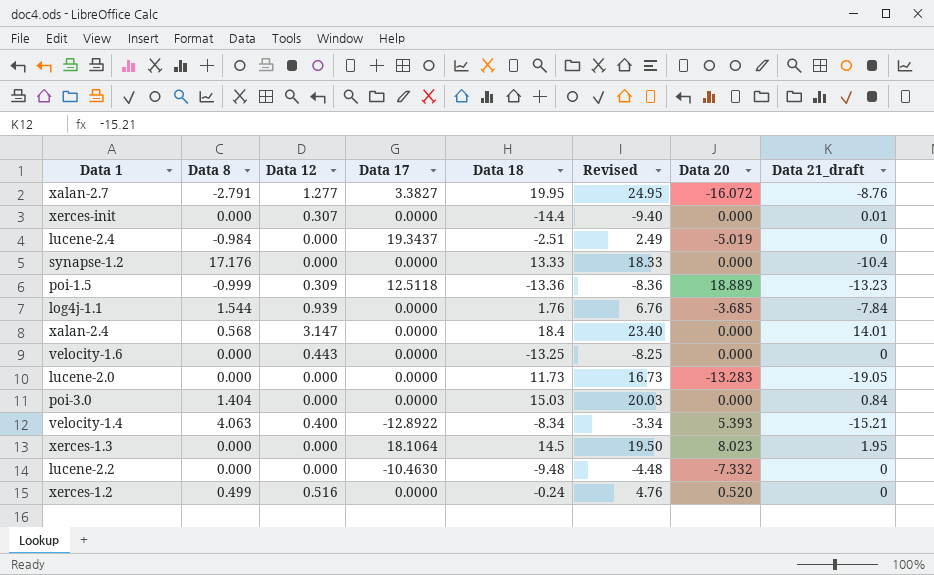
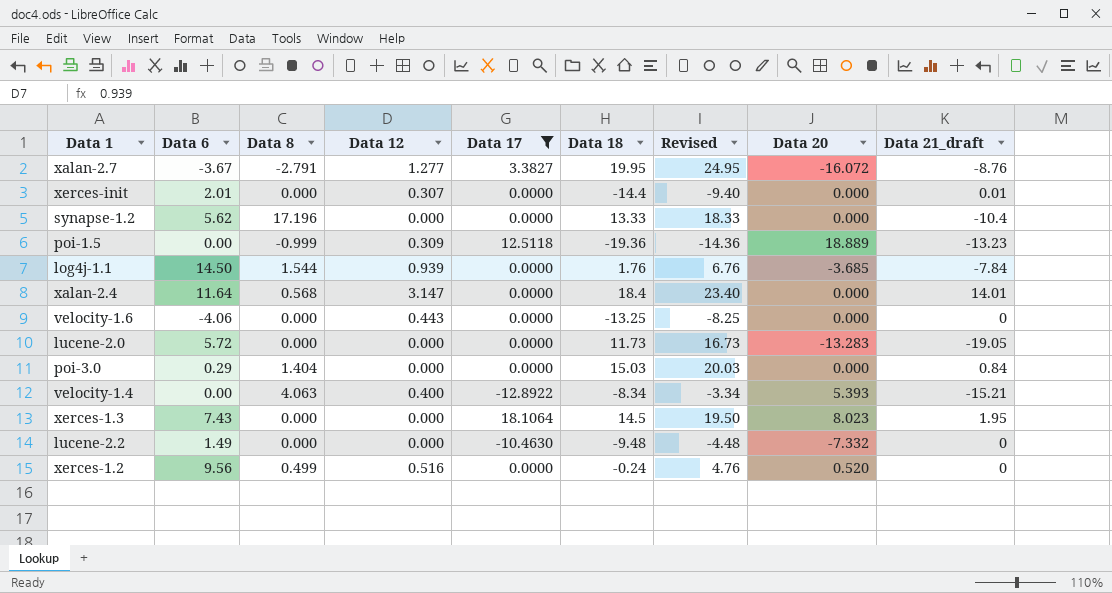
filter: none -> Data 17 != 19.3437
column Data 6 | position: none -> 2
synapse-1.2 | Data 8: 17.176 -> 17.196
poi-1.5 | Data 18: -13.36 -> -19.36
poi-1.5 | Revised: -8.36 -> -14.36

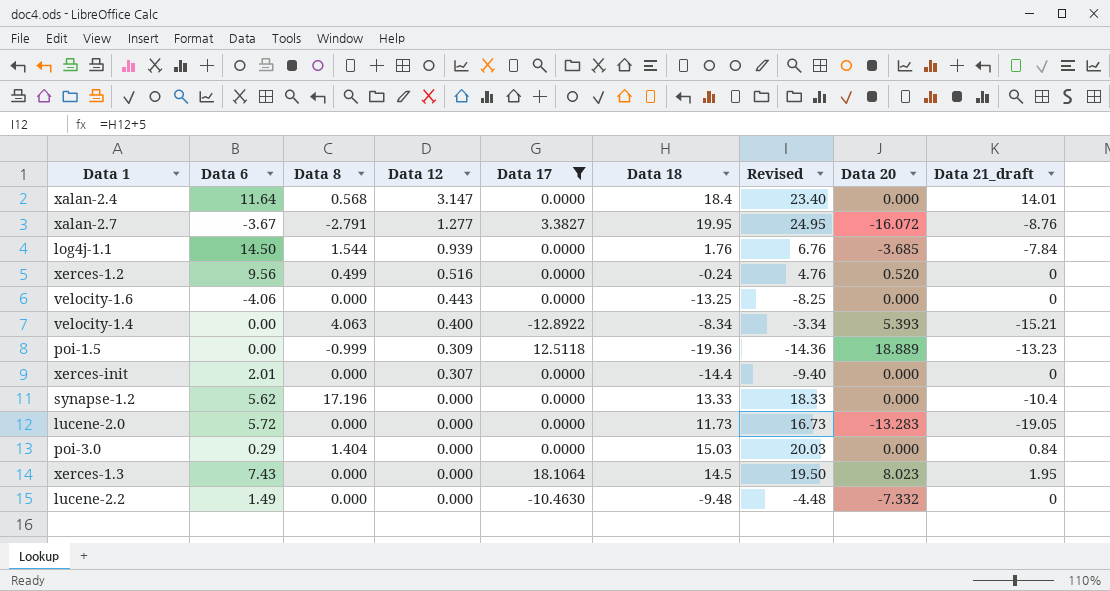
row order: none -> Data 12 descending
xerces-init | Data 21_draft: 0.01 -> 0

